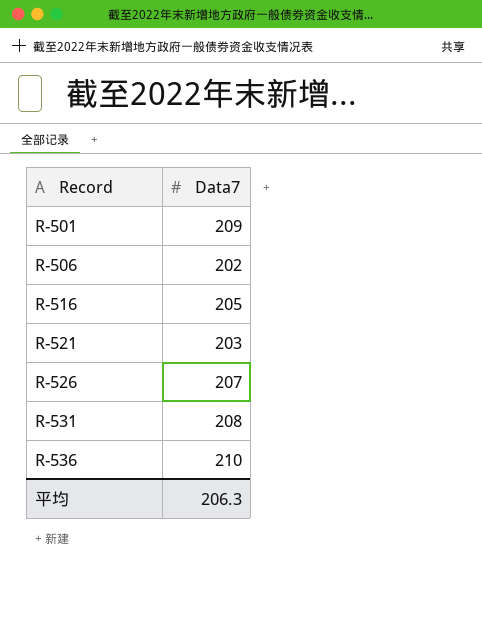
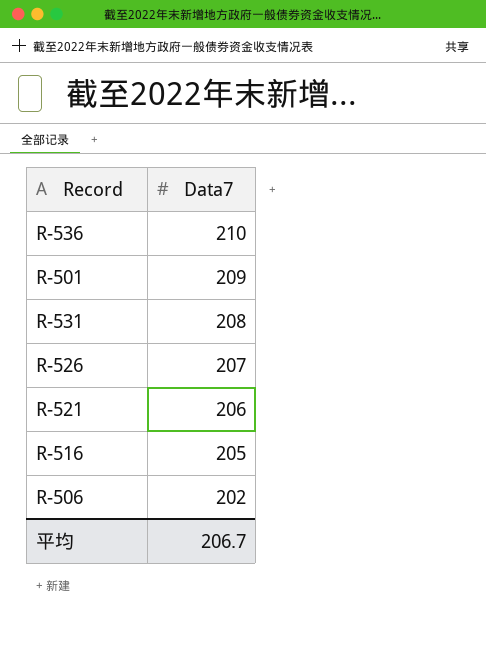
row order: Record ascending -> Data7 descending
R-521 | Data7: 203 -> 206
平均 | Data7: 206.3 -> 206.7

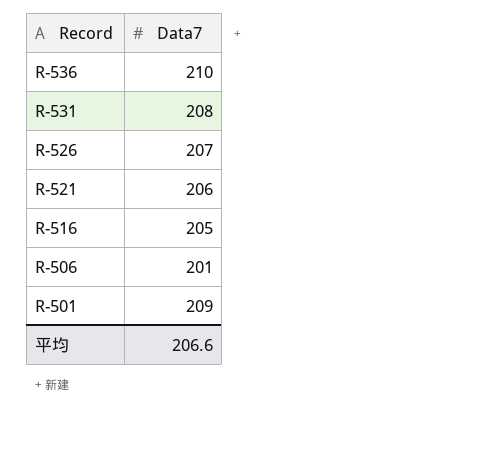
row order: Data7 descending -> Record descending
R-506 | Data7: 202 -> 201
平均 | Data7: 206.7 -> 206.6

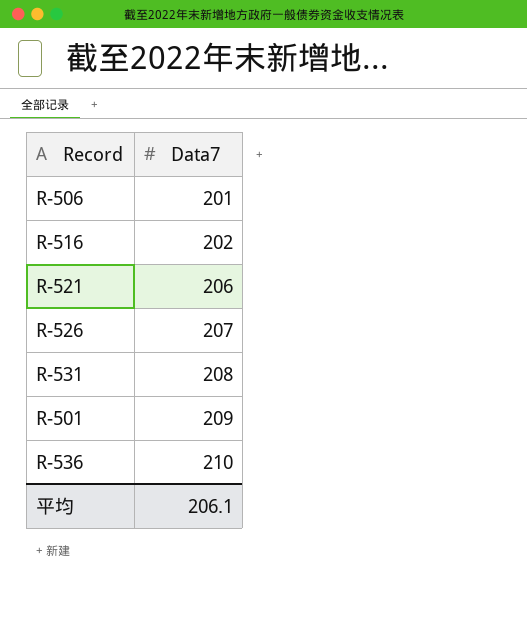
row order: Record descending -> Data7 ascending
R-516 | Data7: 205 -> 202
平均 | Data7: 206.6 -> 206.1

